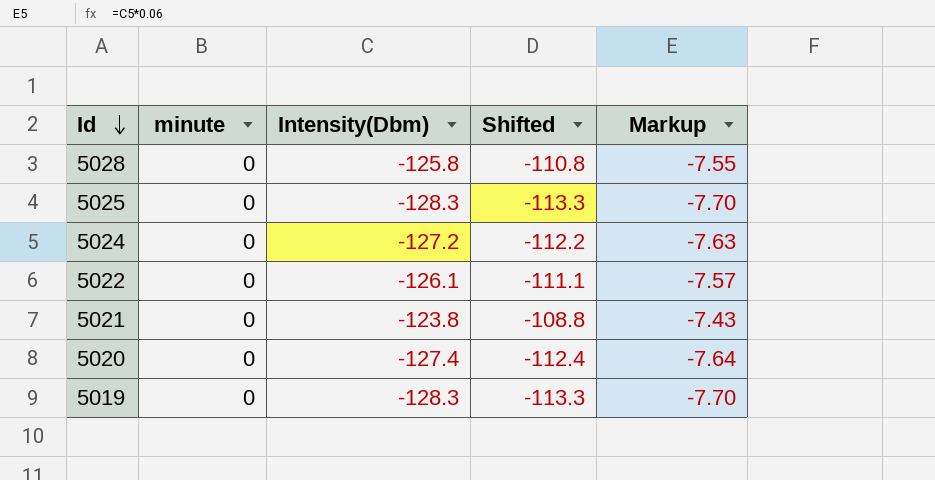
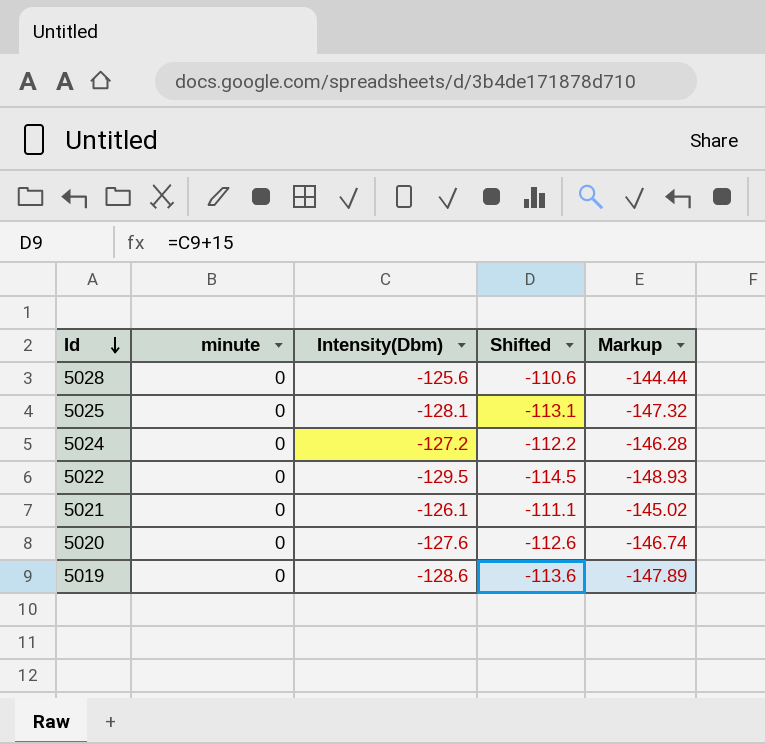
column Markup | formula: [Intensity(Dbm)] * 0.06 -> [Intensity(Dbm)] * 1.15
5028 | Intensity(Dbm): -125.8 -> -125.6
5028 | Shifted: -110.8 -> -110.6
5025 | Intensity(Dbm): -128.3 -> -128.1
5025 | Shifted: -113.3 -> -113.1
5022 | Intensity(Dbm): -126.1 -> -129.5
5022 | Shifted: -111.1 -> -114.5
5021 | Intensity(Dbm): -123.8 -> -126.1
5021 | Shifted: -108.8 -> -111.1
5020 | Intensity(Dbm): -127.4 -> -127.6
5020 | Shifted: -112.4 -> -112.6
5019 | Intensity(Dbm): -128.3 -> -128.6
5019 | Shifted: -113.3 -> -113.6

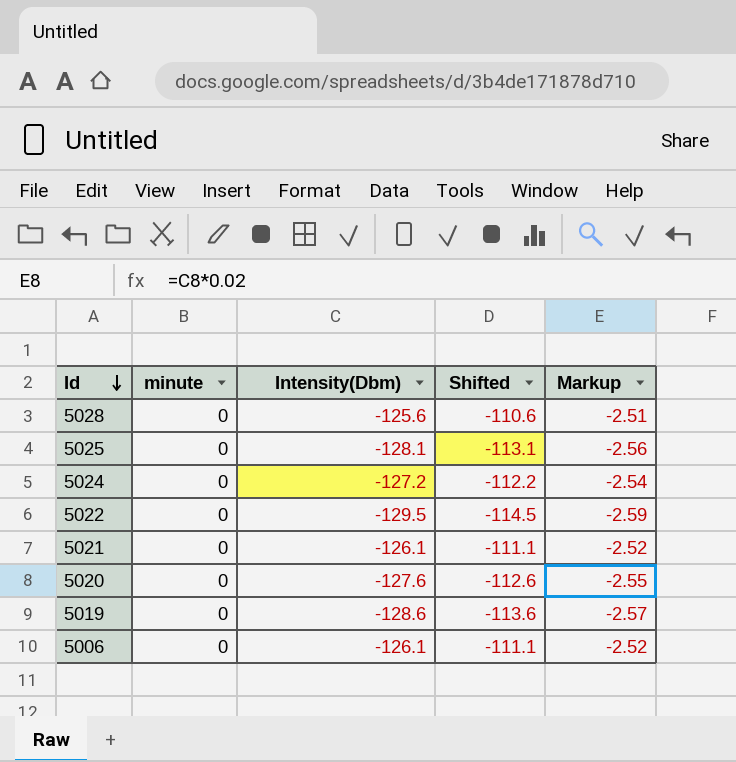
column Markup | formula: [Intensity(Dbm)] * 1.15 -> [Intensity(Dbm)] * 0.02
row 5006: none -> 0 | -126.1 | -111.1 | -2.52

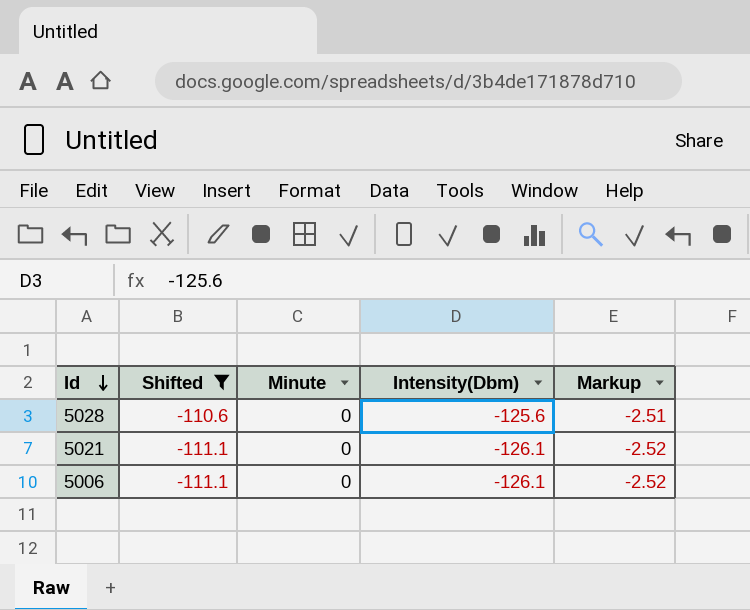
filter: none -> Shifted >= -111.1
column Shifted | position: 4 -> 2
column name: minute -> Minute

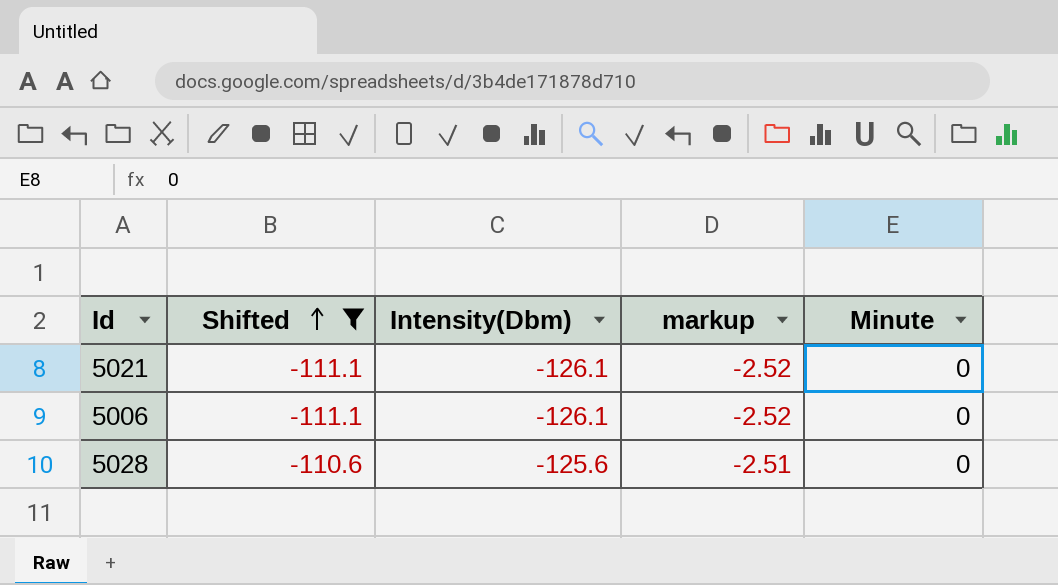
row order: Id descending -> Shifted ascending
column name: Markup -> markup
column Minute | position: 3 -> 5

